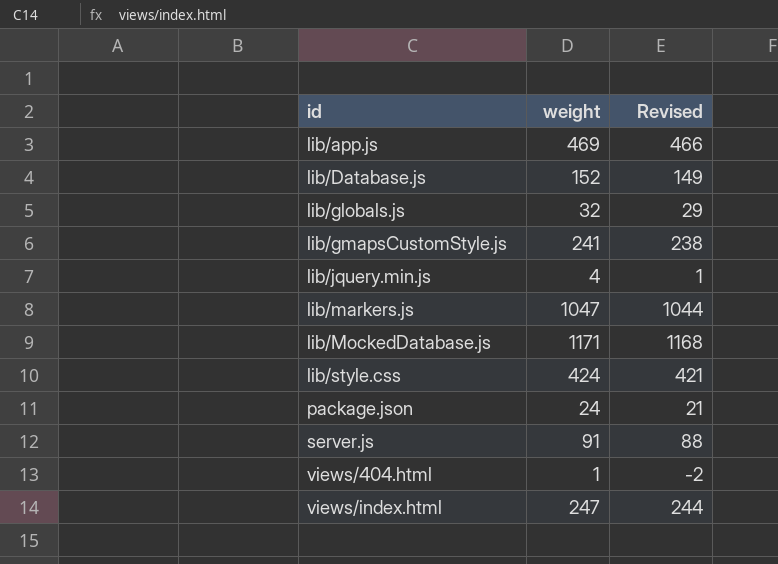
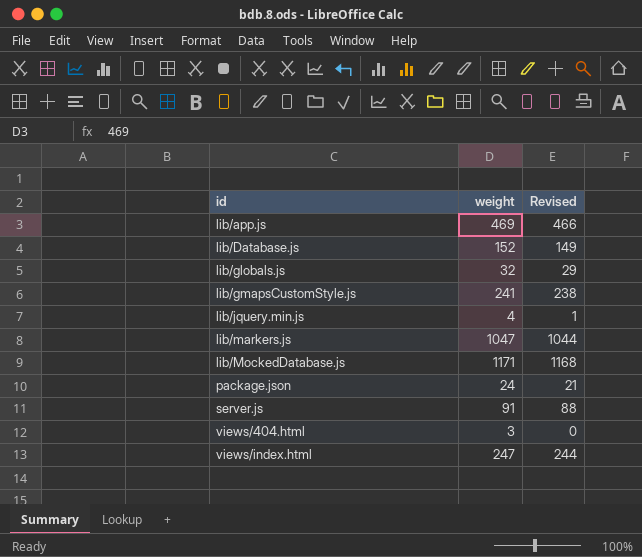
row lib/style.css: 424 | 421 -> none
views/404.html | weight: 1 -> 3
views/404.html | Revised: -2 -> 0

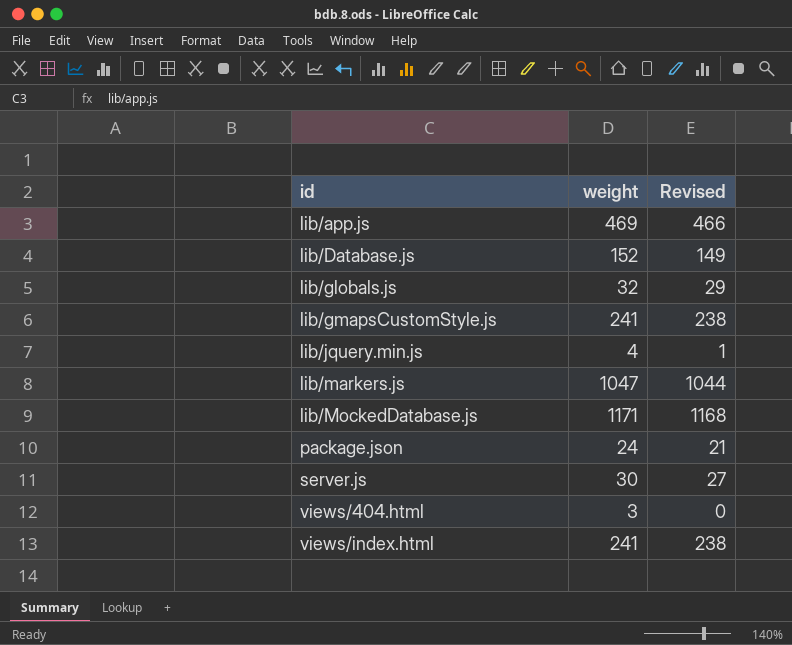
server.js | weight: 91 -> 30
server.js | Revised: 88 -> 27
views/index.html | weight: 247 -> 241
views/index.html | Revised: 244 -> 238

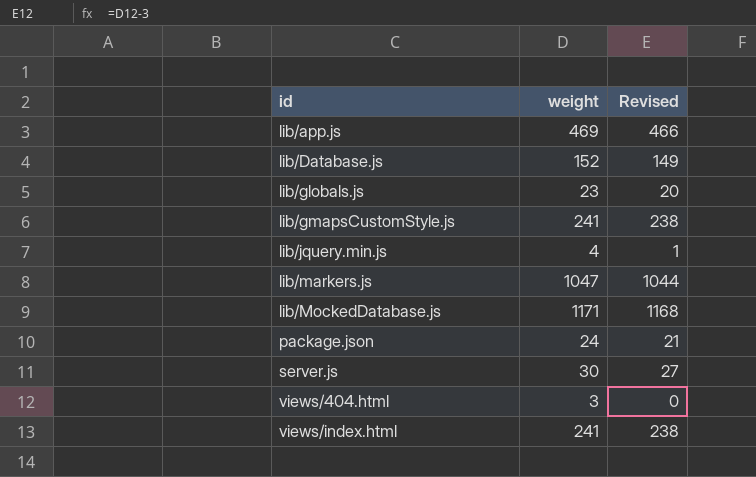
lib/globals.js | weight: 32 -> 23
lib/globals.js | Revised: 29 -> 20

